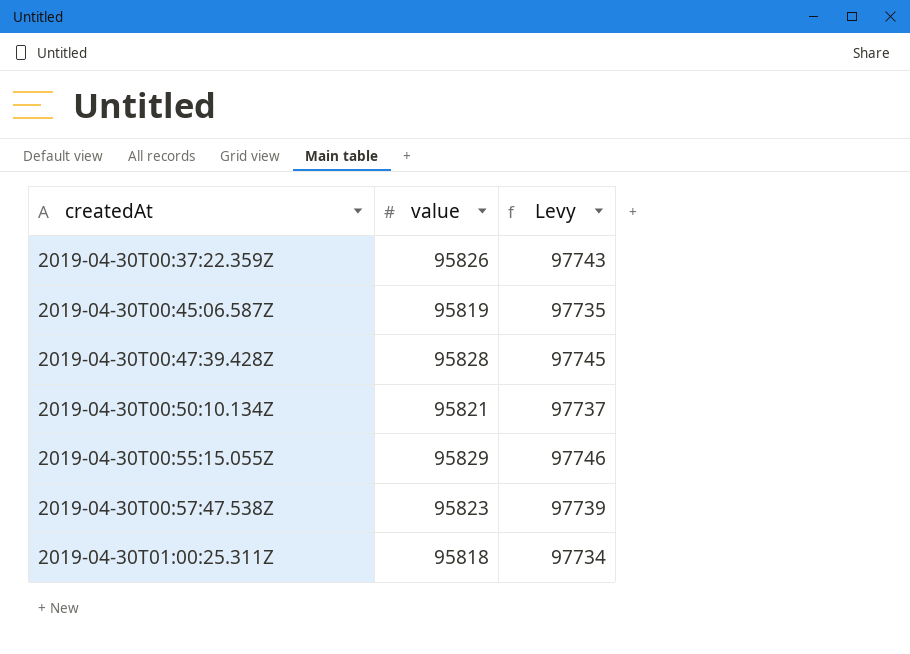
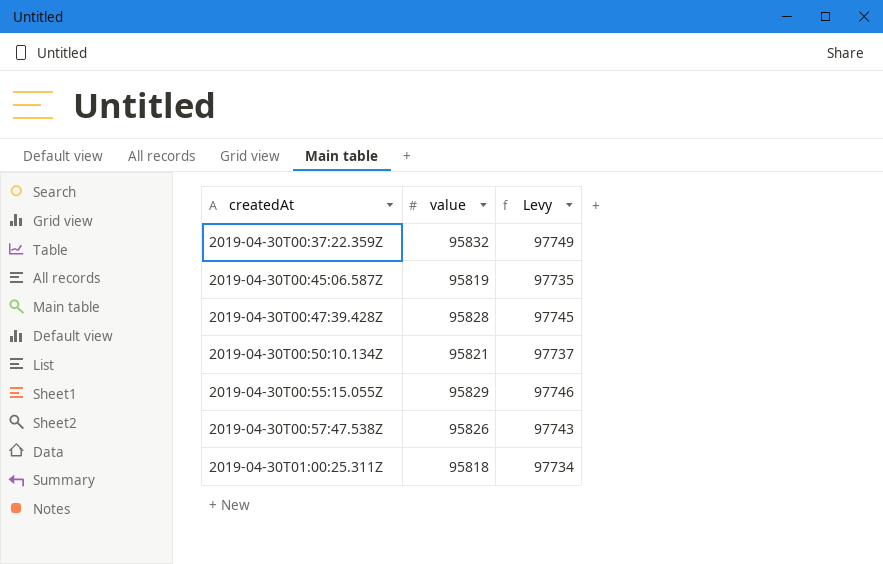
2019-04-30T00:37:22.359Z | value: 95826 -> 95832
2019-04-30T00:37:22.359Z | Levy: 97743 -> 97749
2019-04-30T00:57:47.538Z | value: 95823 -> 95826
2019-04-30T00:57:47.538Z | Levy: 97739 -> 97743

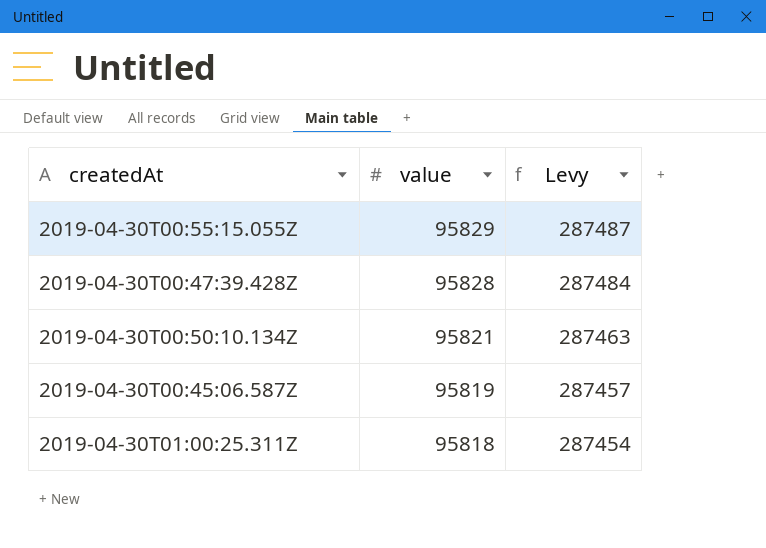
row order: createdAt ascending -> value descending
column Levy | formula: [value] * 1.02 -> [value] * 3
row 2019-04-30T00:37:22.359Z: 95832 | 97749 -> none
row 2019-04-30T00:57:47.538Z: 95826 | 97743 -> none

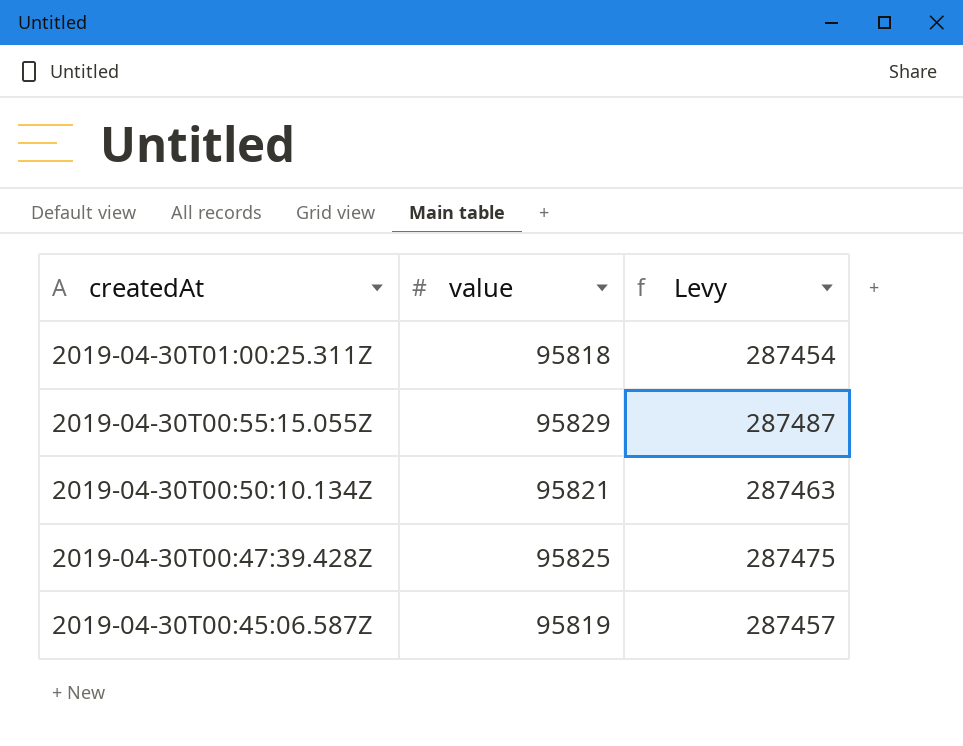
row order: value descending -> createdAt descending
2019-04-30T00:47:39.428Z | value: 95828 -> 95825
2019-04-30T00:47:39.428Z | Levy: 287484 -> 287475

